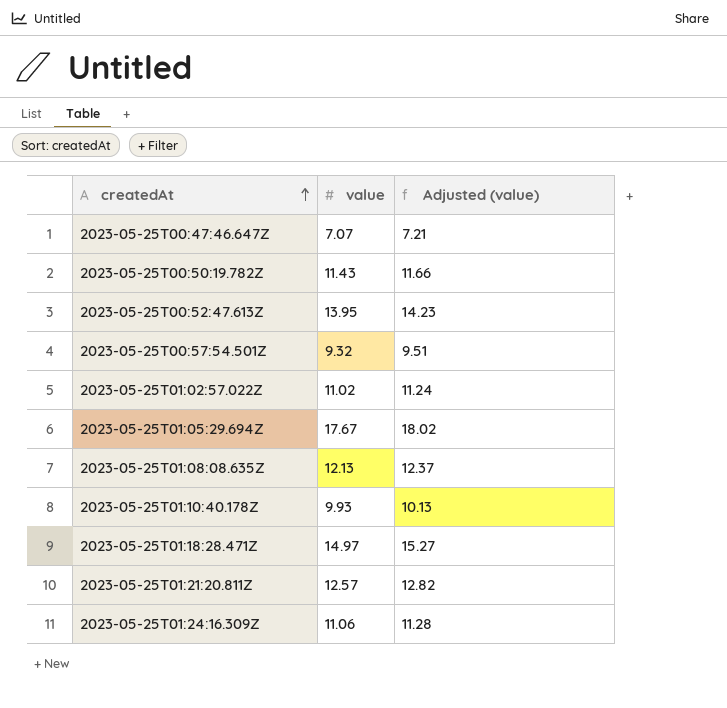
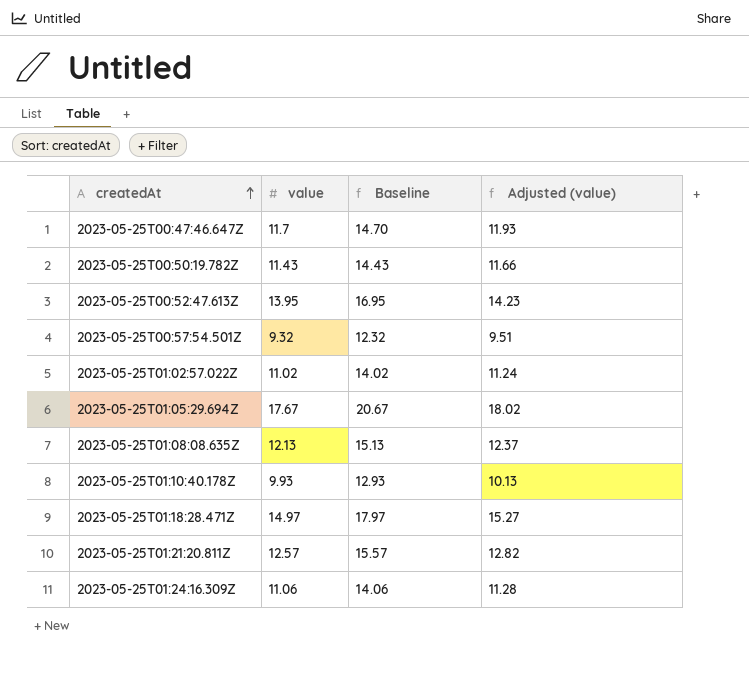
column Baseline | formula: none -> [value] + 3
2023-05-25T00:47:46.647Z | value: 7.07 -> 11.7
2023-05-25T00:47:46.647Z | Adjusted (value): 7.21 -> 11.93

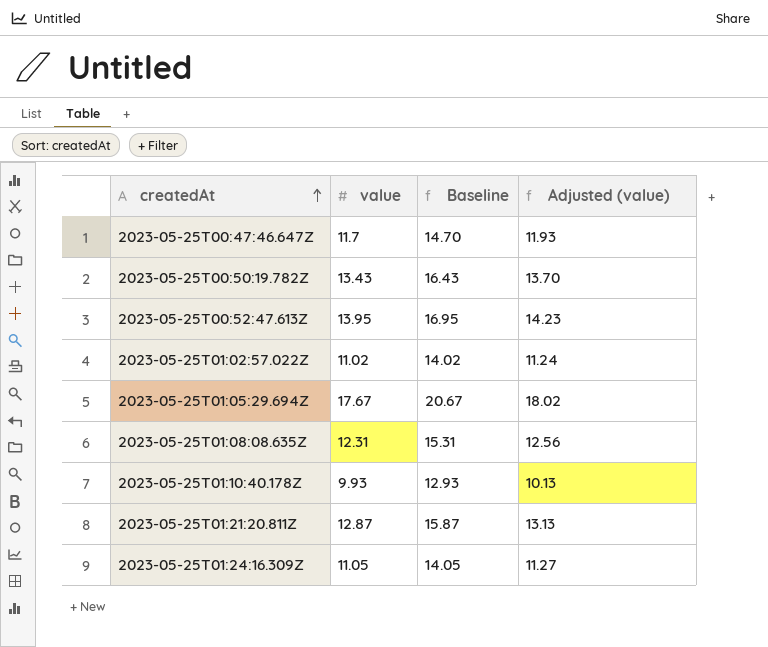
row 2023-05-25T00:57:54.501Z: 9.32 | 12.32 | 9.51 -> none
row 2023-05-25T01:18:28.471Z: 14.97 | 17.97 | 15.27 -> none
2023-05-25T00:50:19.782Z | value: 11.43 -> 13.43
2023-05-25T00:50:19.782Z | Baseline: 14.43 -> 16.43
2023-05-25T00:50:19.782Z | Adjusted (value): 11.66 -> 13.70
2023-05-25T01:08:08.635Z | value: 12.13 -> 12.31
2023-05-25T01:08:08.635Z | Baseline: 15.13 -> 15.31
2023-05-25T01:08:08.635Z | Adjusted (value): 12.37 -> 12.56
2023-05-25T01:21:20.811Z | value: 12.57 -> 12.87
2023-05-25T01:21:20.811Z | Baseline: 15.57 -> 15.87
2023-05-25T01:21:20.811Z | Adjusted (value): 12.82 -> 13.13
2023-05-25T01:24:16.309Z | value: 11.06 -> 11.05
2023-05-25T01:24:16.309Z | Baseline: 14.06 -> 14.05
2023-05-25T01:24:16.309Z | Adjusted (value): 11.28 -> 11.27

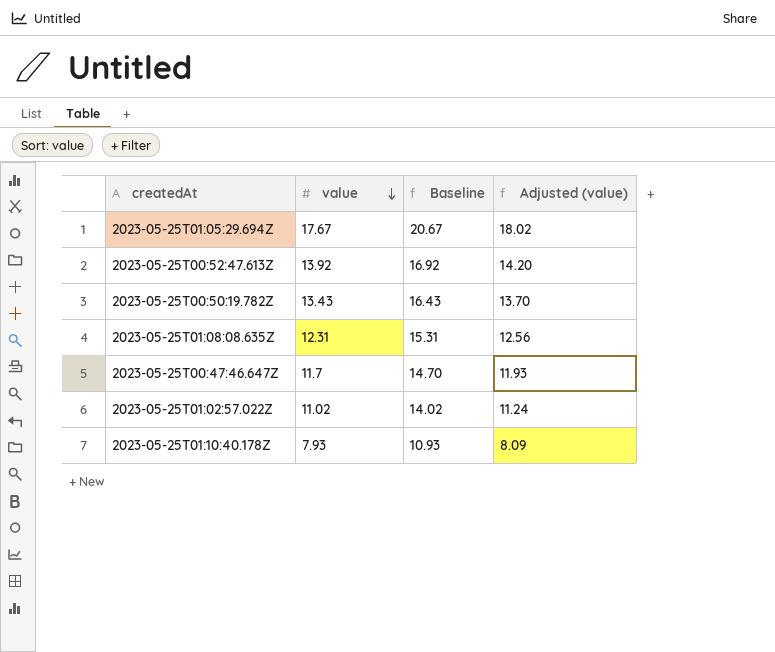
row order: createdAt ascending -> value descending
row 2023-05-25T01:21:20.811Z: 12.87 | 15.87 | 13.13 -> none
row 2023-05-25T01:24:16.309Z: 11.05 | 14.05 | 11.27 -> none
2023-05-25T00:52:47.613Z | value: 13.95 -> 13.92
2023-05-25T00:52:47.613Z | Baseline: 16.95 -> 16.92
2023-05-25T00:52:47.613Z | Adjusted (value): 14.23 -> 14.20
2023-05-25T01:10:40.178Z | value: 9.93 -> 7.93
2023-05-25T01:10:40.178Z | Baseline: 12.93 -> 10.93
2023-05-25T01:10:40.178Z | Adjusted (value): 10.13 -> 8.09

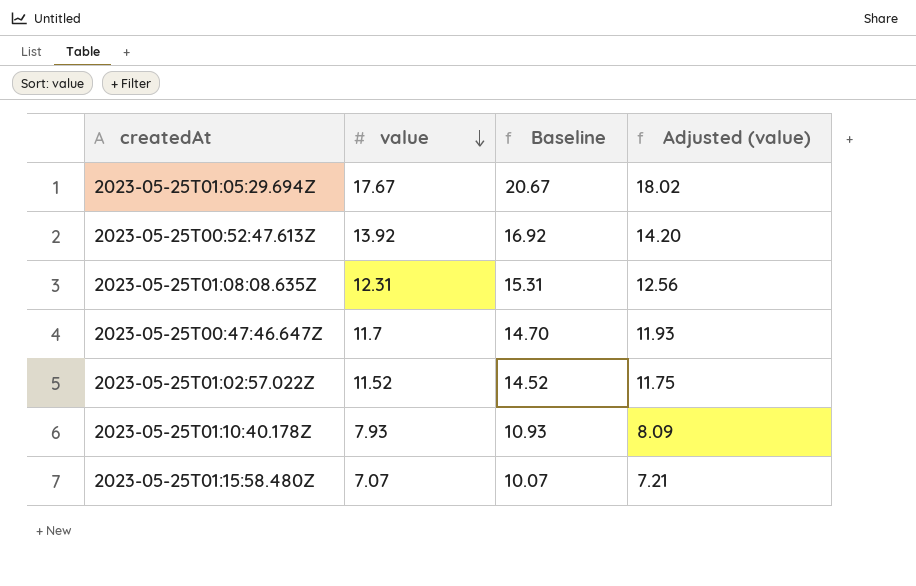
row 2023-05-25T00:50:19.782Z: 13.43 | 16.43 | 13.70 -> none
2023-05-25T01:02:57.022Z | value: 11.02 -> 11.52
2023-05-25T01:02:57.022Z | Baseline: 14.02 -> 14.52
2023-05-25T01:02:57.022Z | Adjusted (value): 11.24 -> 11.75
row 2023-05-25T01:15:58.480Z: none -> 7.07 | 10.07 | 7.21

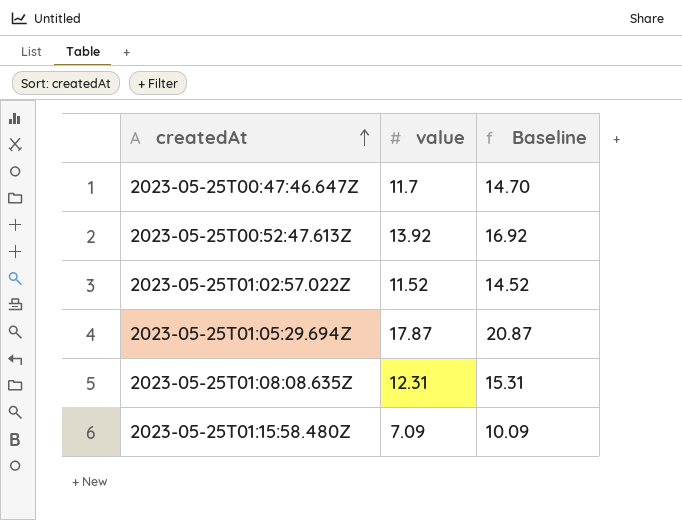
row order: value descending -> createdAt ascending
column Adjusted (value) | formula: [value] * 1.02 -> none
row 2023-05-25T01:10:40.178Z: 7.93 | 10.93 | 8.09 -> none
2023-05-25T01:05:29.694Z | value: 17.67 -> 17.87
2023-05-25T01:05:29.694Z | Baseline: 20.67 -> 20.87
2023-05-25T01:15:58.480Z | value: 7.07 -> 7.09
2023-05-25T01:15:58.480Z | Baseline: 10.07 -> 10.09

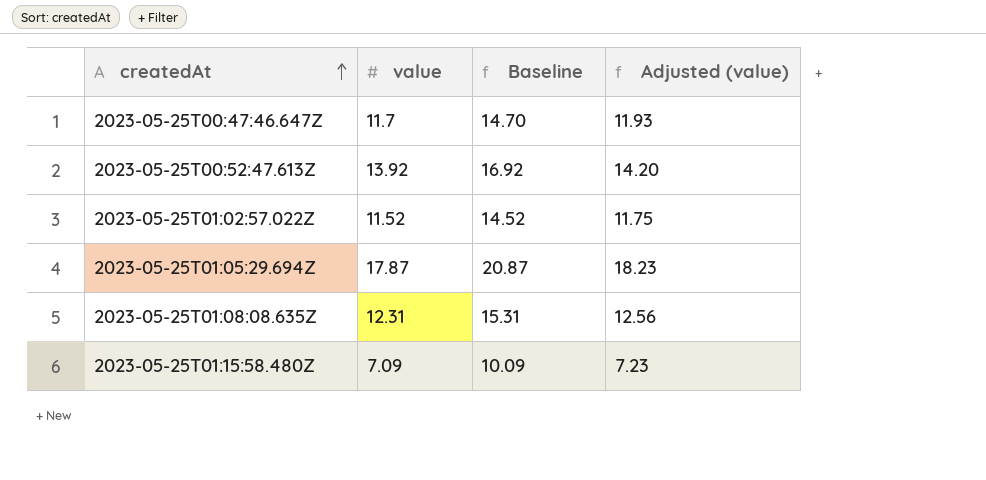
column Adjusted (value) | formula: none -> [value] * 1.02

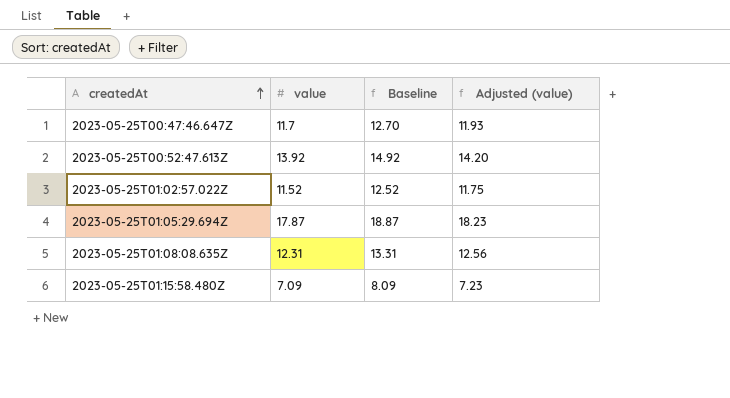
column Baseline | formula: [value] + 3 -> [value] + 1

